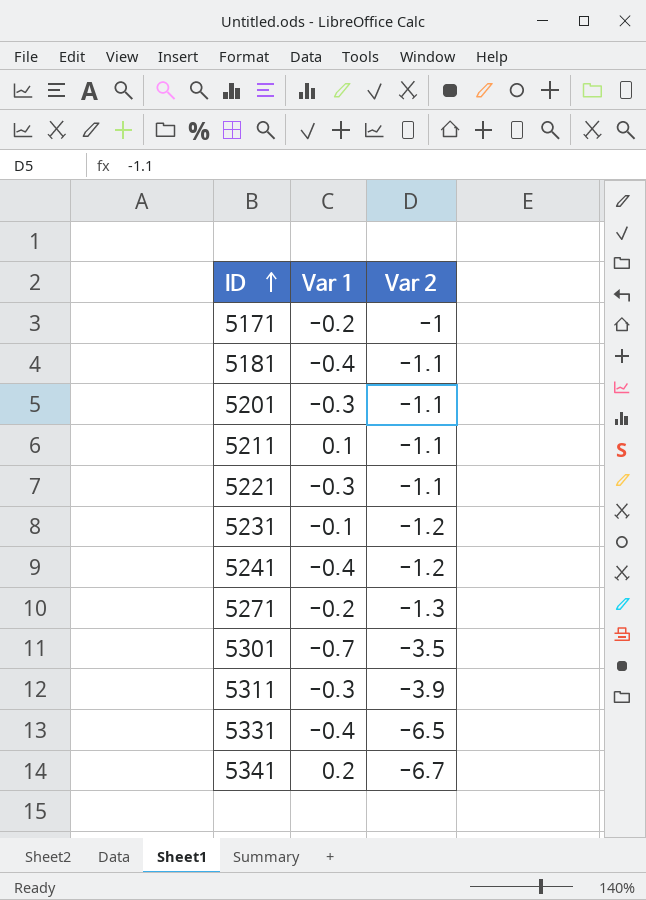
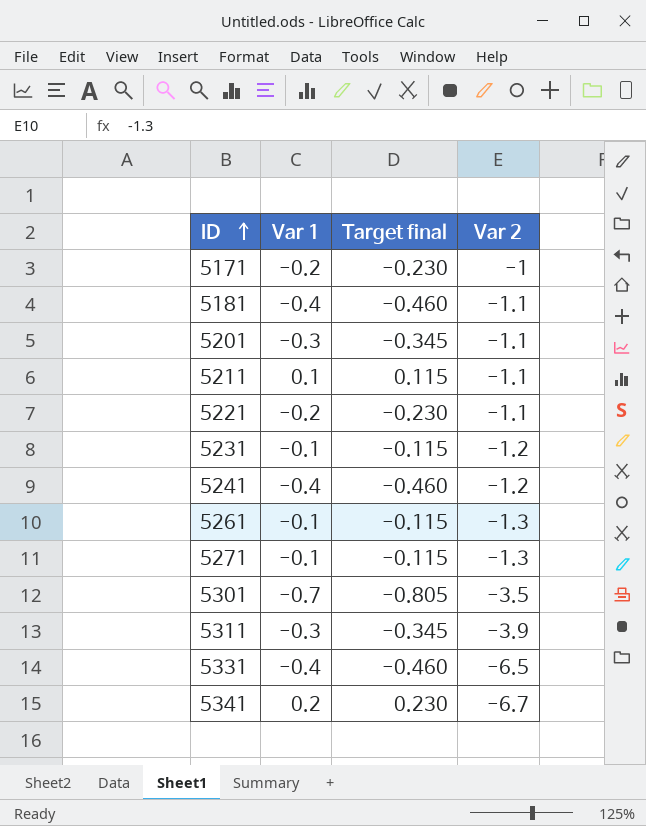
column Target final | formula: none -> [Var 1] * 1.15
5221 | Var 1: -0.3 -> -0.2
row 5261: none -> -0.1 | -0.115 | -1.3
5271 | Var 1: -0.2 -> -0.1

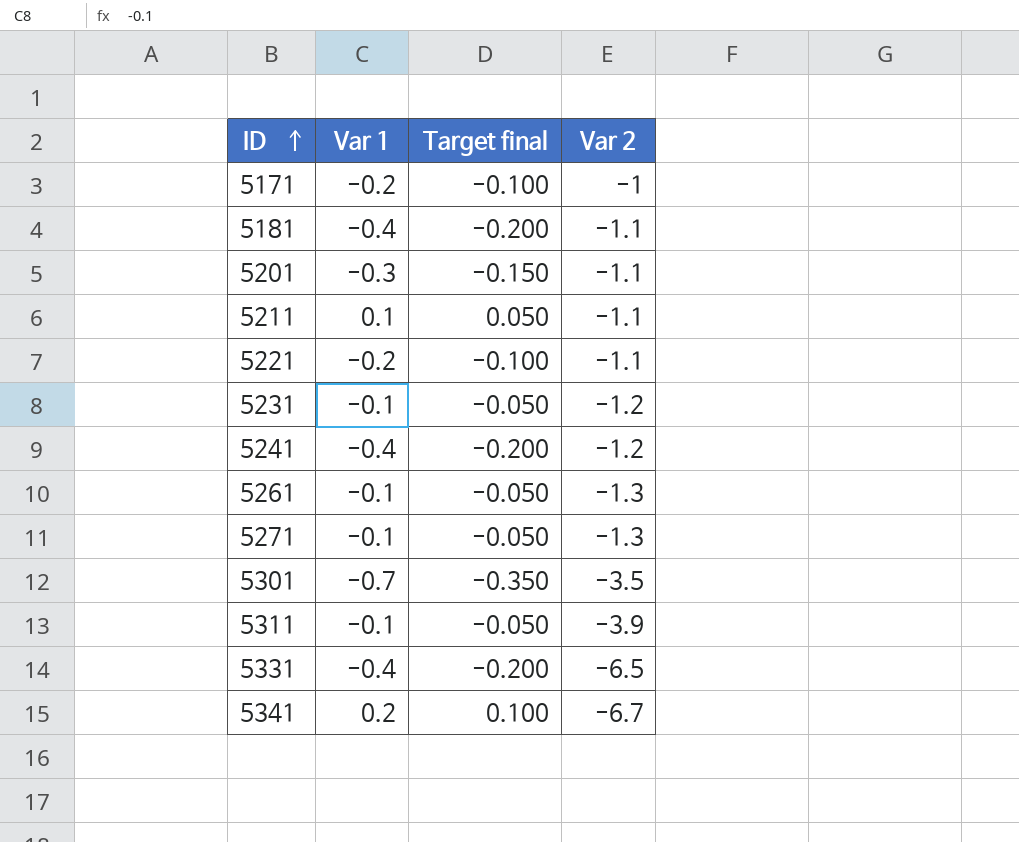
column Target final | formula: [Var 1] * 1.15 -> [Var 1] * 0.5
5311 | Var 1: -0.3 -> -0.1

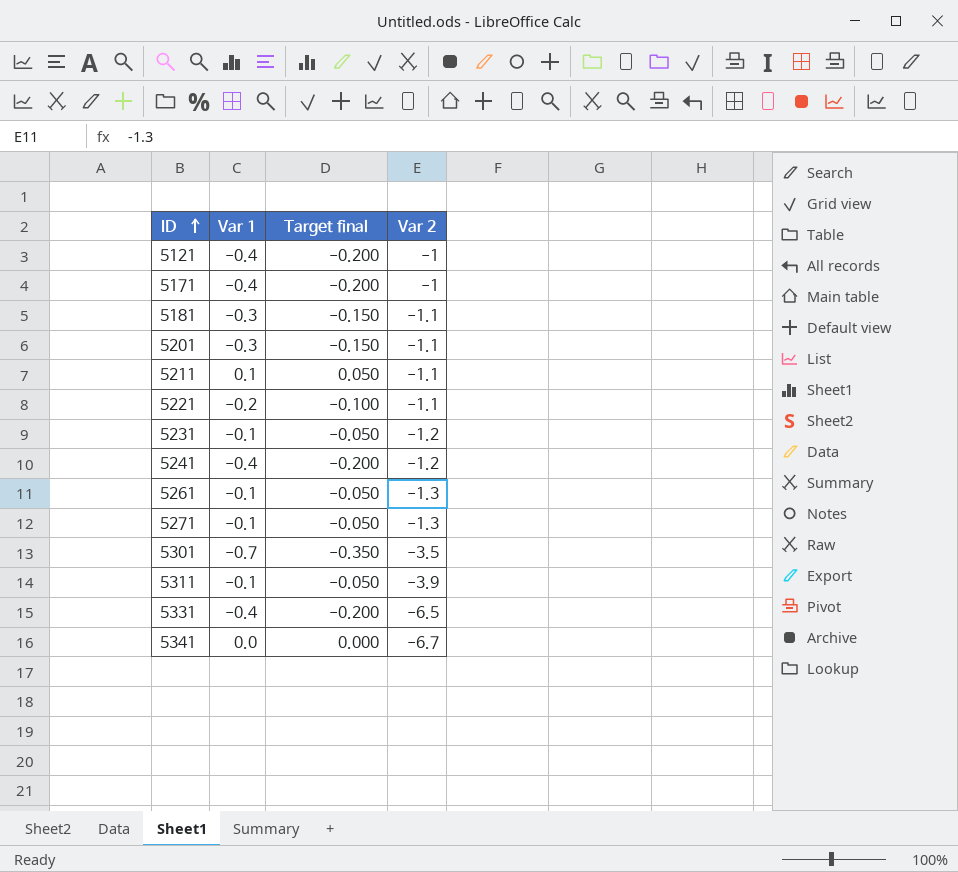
row 5121: none -> -0.4 | -0.200 | -1
5171 | Var 1: -0.2 -> -0.4
5171 | Target final: -0.100 -> -0.200
5181 | Var 1: -0.4 -> -0.3
5181 | Target final: -0.200 -> -0.150
5341 | Var 1: 0.2 -> 0.0
5341 | Target final: 0.100 -> 0.000

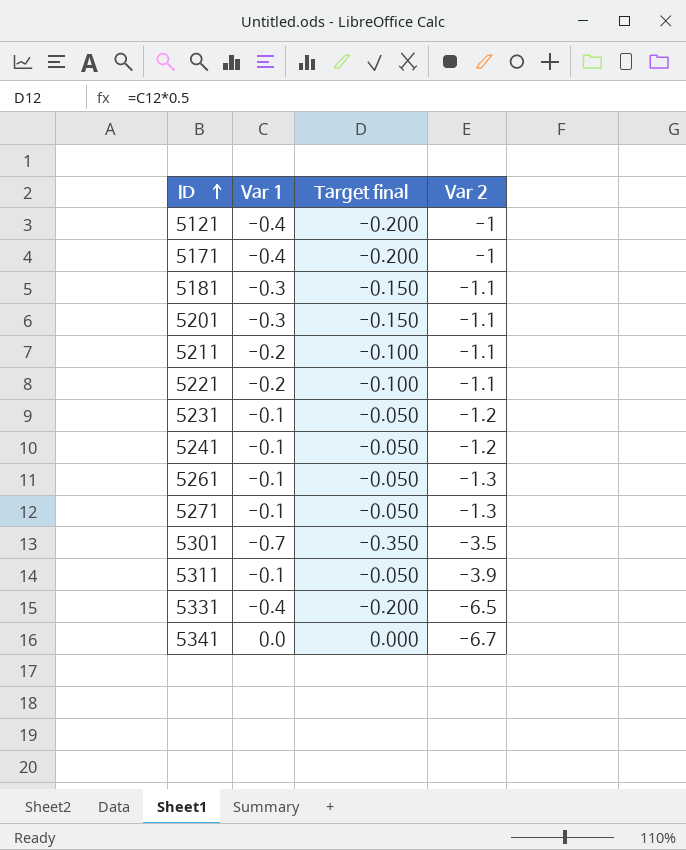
5211 | Var 1: 0.1 -> -0.2
5211 | Target final: 0.050 -> -0.100
5241 | Var 1: -0.4 -> -0.1
5241 | Target final: -0.200 -> -0.050

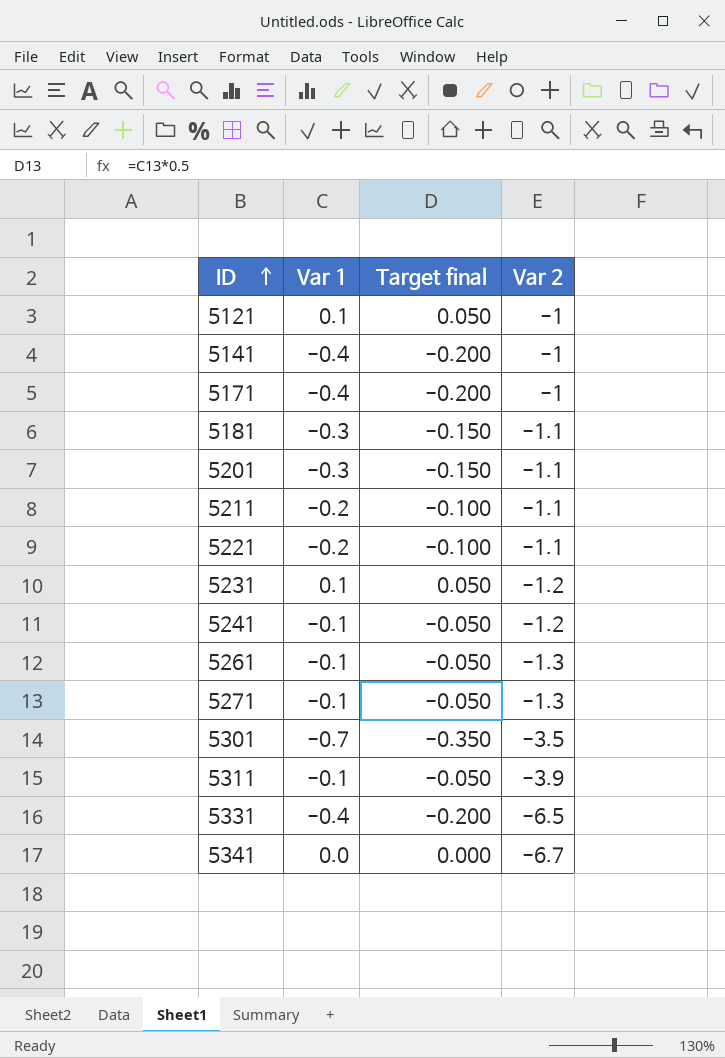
5121 | Var 1: -0.4 -> 0.1
5121 | Target final: -0.200 -> 0.050
row 5141: none -> -0.4 | -0.200 | -1
5231 | Var 1: -0.1 -> 0.1
5231 | Target final: -0.050 -> 0.050

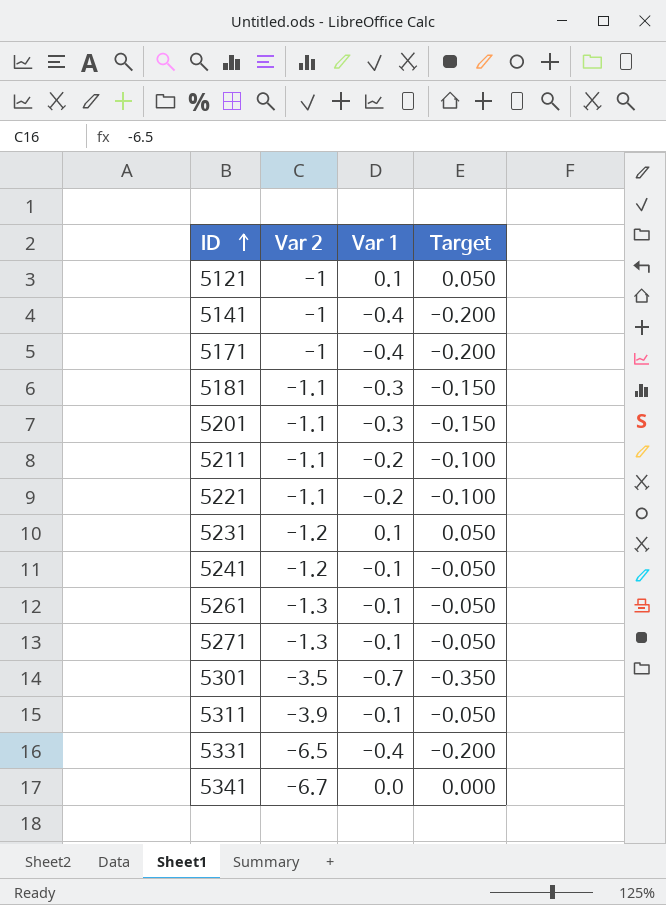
column Var 2 | position: 4 -> 2
column name: Target final -> Target

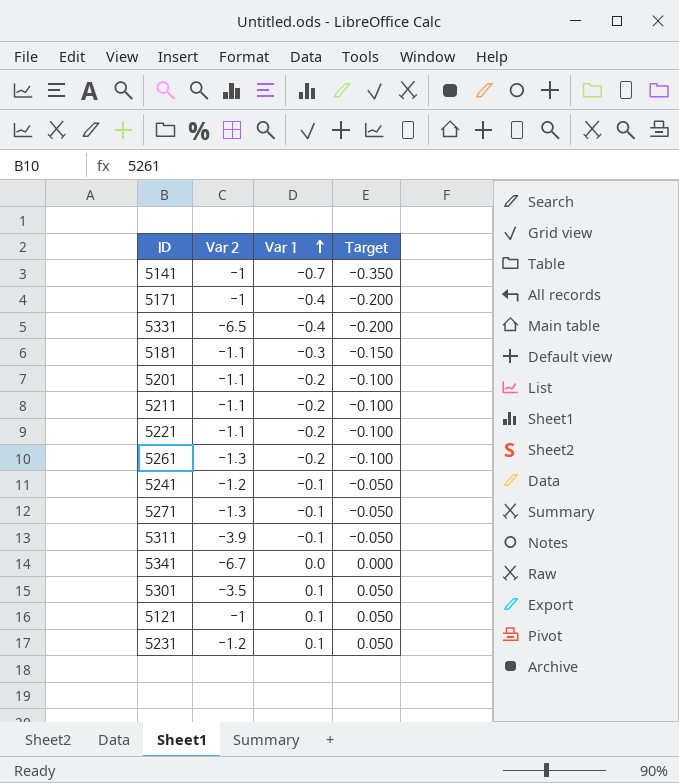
row order: ID ascending -> Var 1 ascending
5141 | Var 1: -0.4 -> -0.7
5141 | Target: -0.200 -> -0.350
5201 | Var 1: -0.3 -> -0.2
5201 | Target: -0.150 -> -0.100
5261 | Var 1: -0.1 -> -0.2
5261 | Target: -0.050 -> -0.100
5301 | Var 1: -0.7 -> 0.1
5301 | Target: -0.350 -> 0.050

